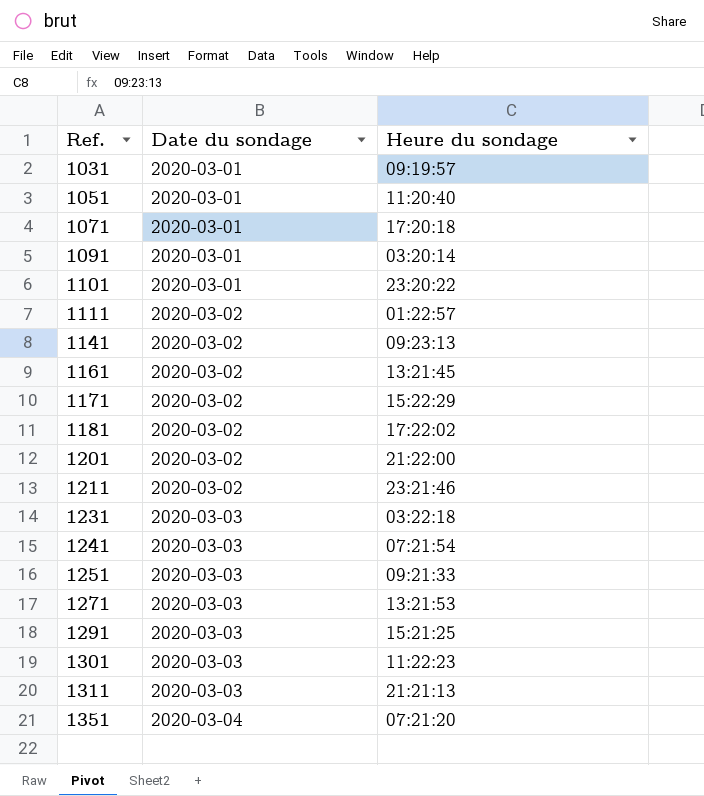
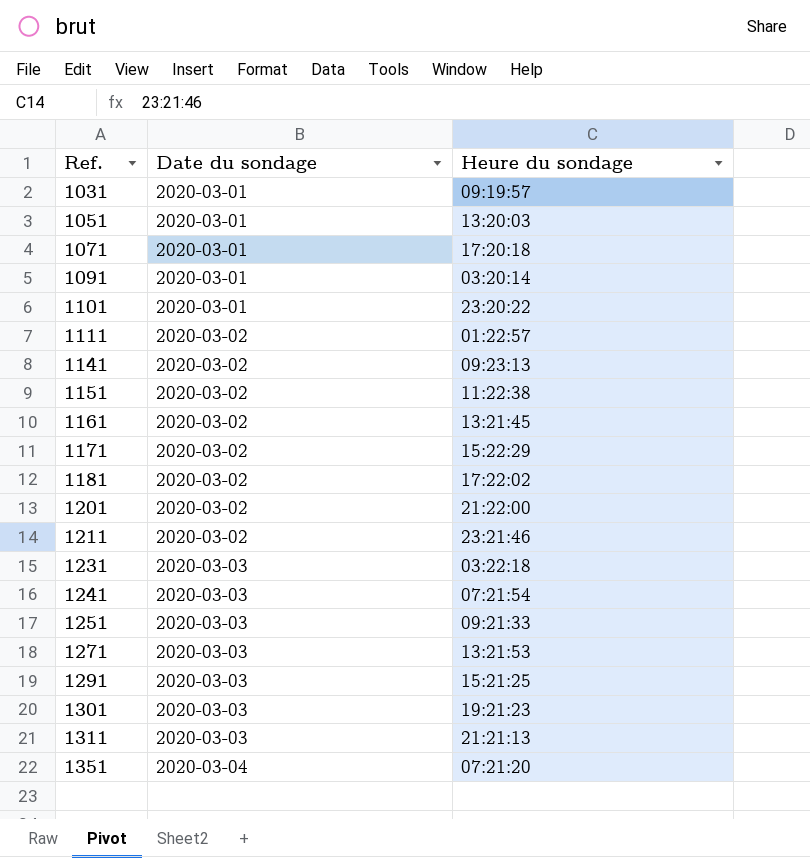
1051 | Heure du sondage: 11:20:40 -> 13:20:03
row 1151: none -> 2020-03-02 | 11:22:38
1301 | Heure du sondage: 11:22:23 -> 19:21:23

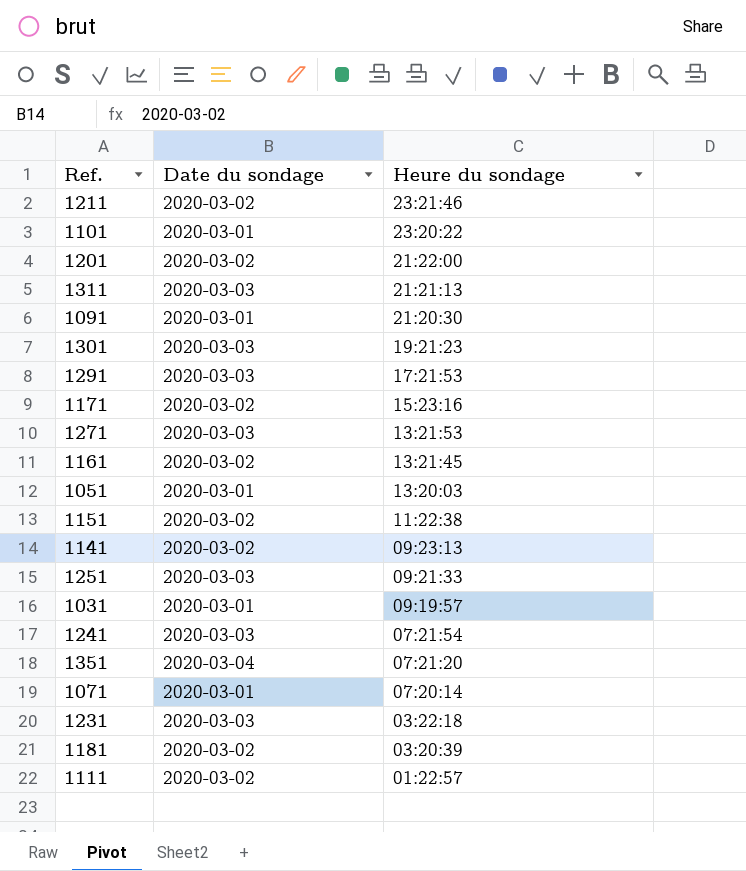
row order: Ref. ascending -> Heure du sondage descending
1091 | Heure du sondage: 03:20:14 -> 21:20:30
1291 | Heure du sondage: 15:21:25 -> 17:21:53
1171 | Heure du sondage: 15:22:29 -> 15:23:16
1071 | Heure du sondage: 17:20:18 -> 07:20:14
1181 | Heure du sondage: 17:22:02 -> 03:20:39

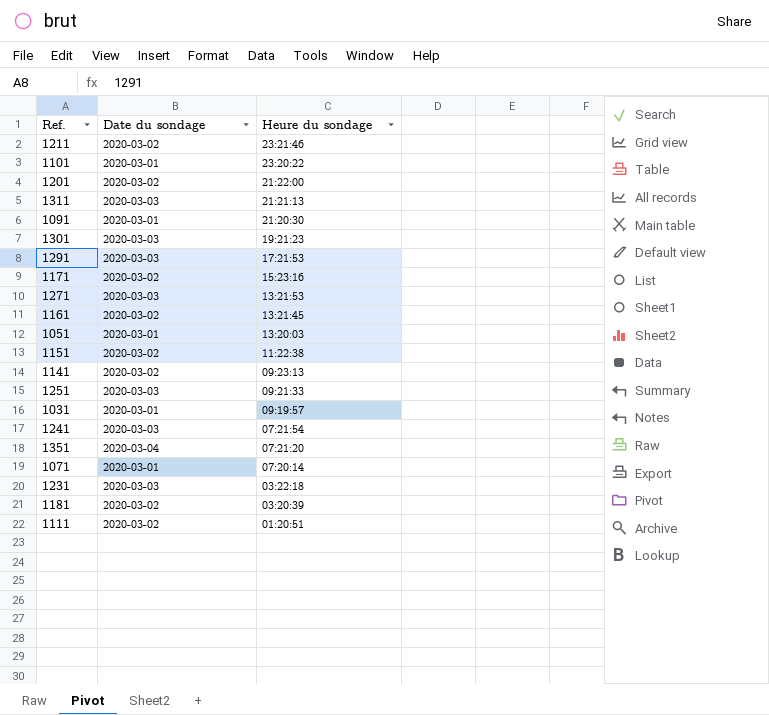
1111 | Heure du sondage: 01:22:57 -> 01:20:51

